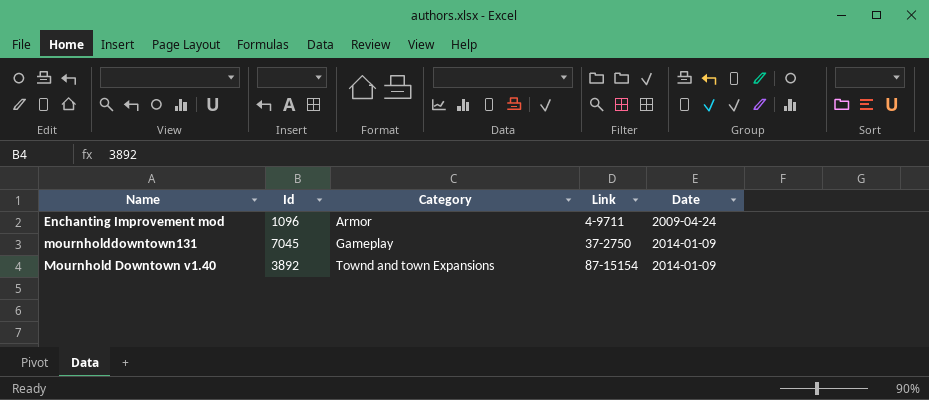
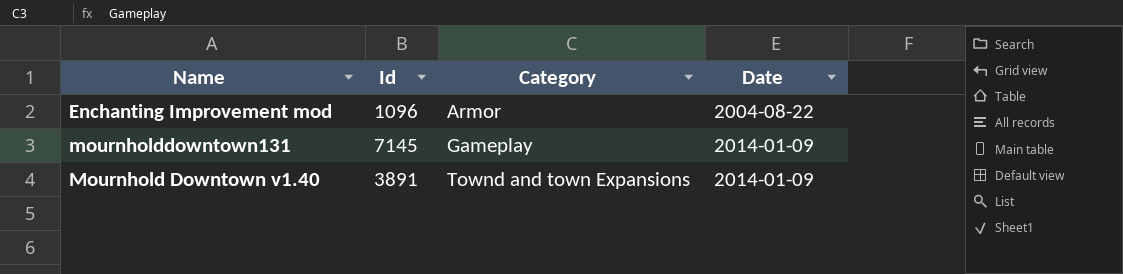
column Link | position: 4 -> none
Enchanting Improvement mod | Date: 2009-04-24 -> 2004-08-22
mournholddowntown131 | Id: 7045 -> 7145
Mournhold Downtown v1.40 | Id: 3892 -> 3891

